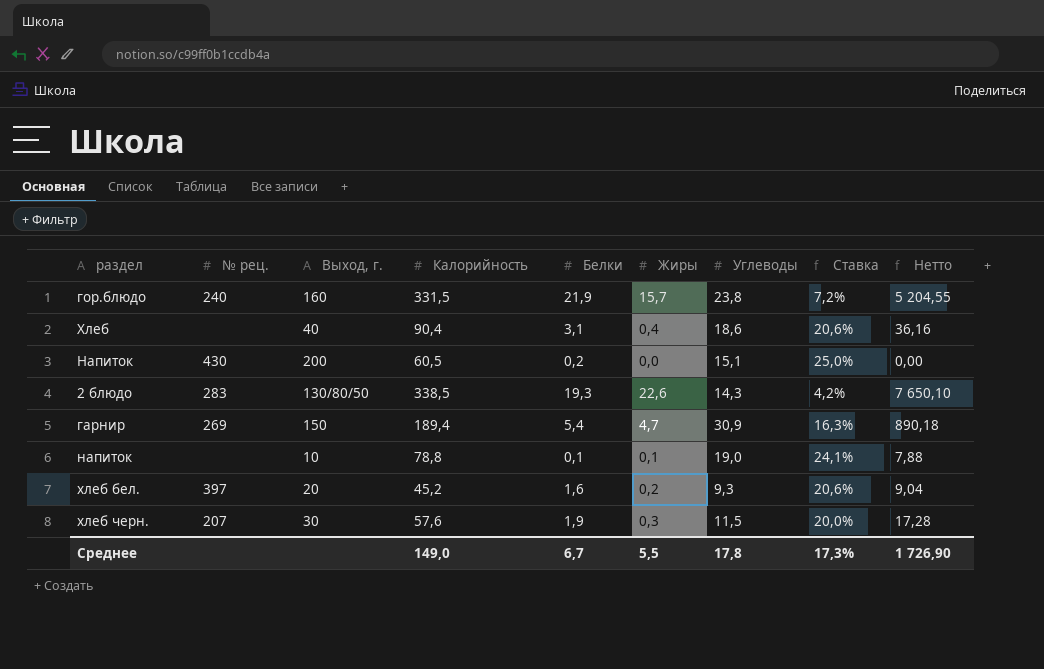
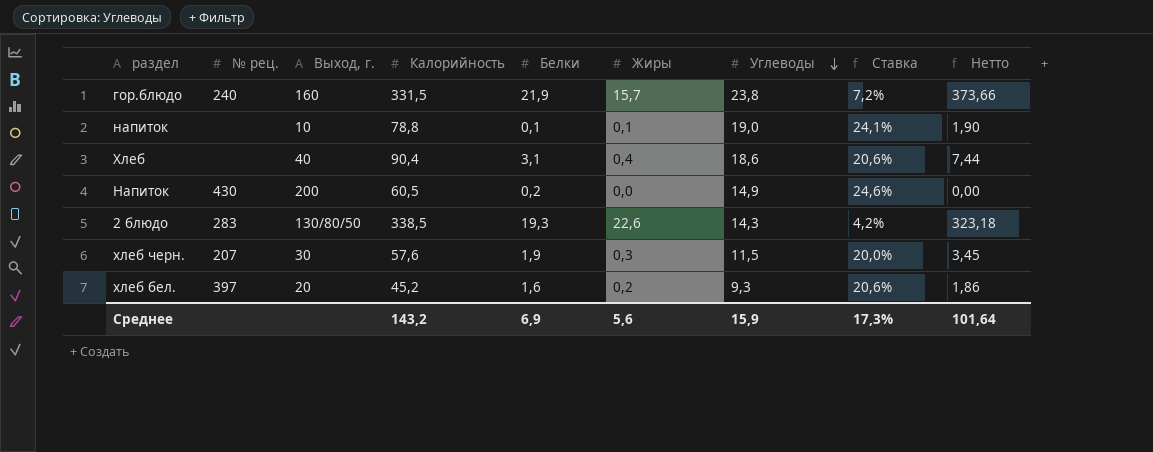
row order: none -> Углеводы descending
column Нетто | formula: [Калорийность] * [Жиры] -> [Жиры] * [Углеводы]
row гарнир: 269 | 150 | 189,4 | 5,4 | 4,7 | 30,9 | 16,3% | 890,18 -> none
Напиток | Углеводы: 15,1 -> 14,9
Напиток | Ставка: 25,0% -> 24,6%
Среднее | Калорийность: 149,0 -> 143,2
Среднее | Белки: 6,7 -> 6,9
Среднее | Жиры: 5,5 -> 5,6
Среднее | Углеводы: 17,8 -> 15,9
Среднее | Нетто: 1 726,90 -> 101,64

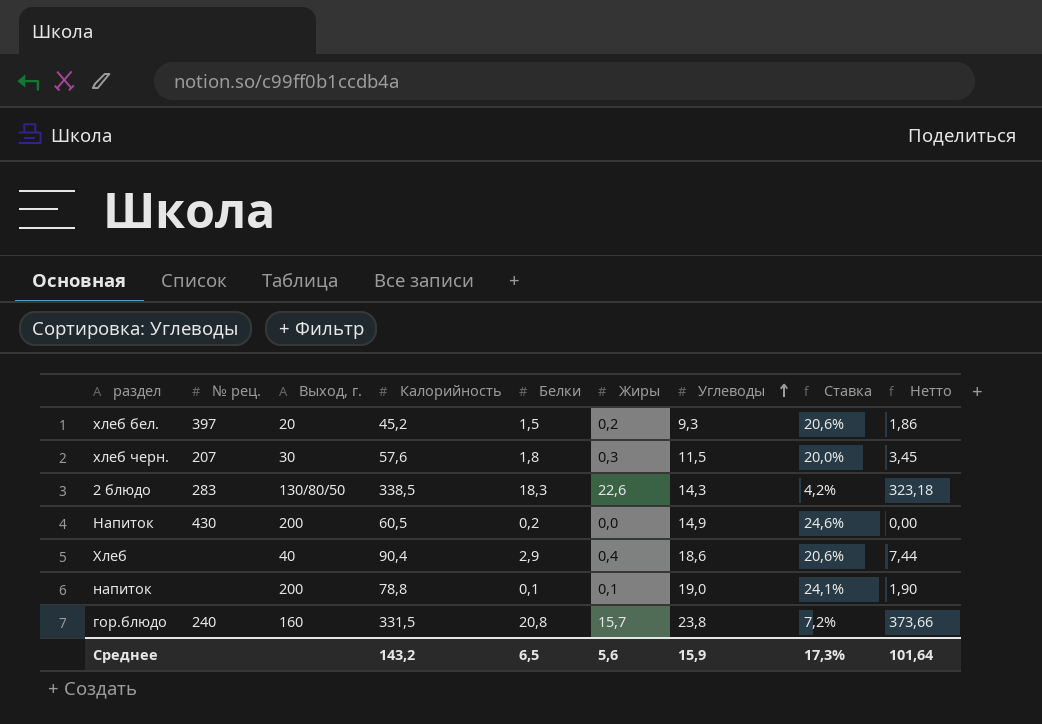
row order: Углеводы descending -> Углеводы ascending
хлеб бел. | Белки: 1,6 -> 1,5
хлеб черн. | Белки: 1,9 -> 1,8
2 блюдо | Белки: 19,3 -> 18,3
Хлеб | Белки: 3,1 -> 2,9
напиток | Выход, г.: 10 -> 200
гор.блюдо | Белки: 21,9 -> 20,8
Среднее | Белки: 6,9 -> 6,5

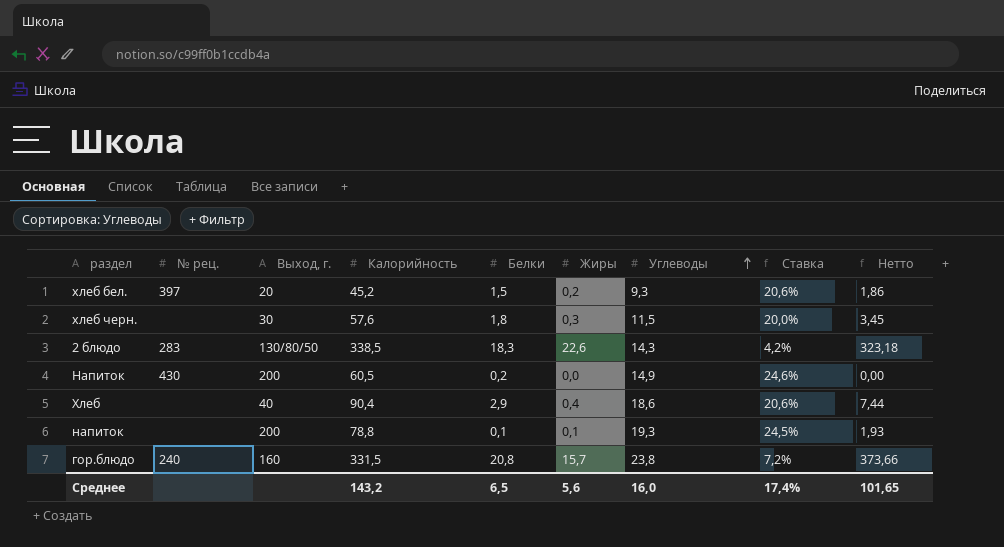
хлеб черн. | № рец.: 207 -> none
напиток | Углеводы: 19,0 -> 19,3
напиток | Ставка: 24,1% -> 24,5%
напиток | Нетто: 1,90 -> 1,93
Среднее | Углеводы: 15,9 -> 16,0
Среднее | Ставка: 17,3% -> 17,4%
Среднее | Нетто: 101,64 -> 101,65

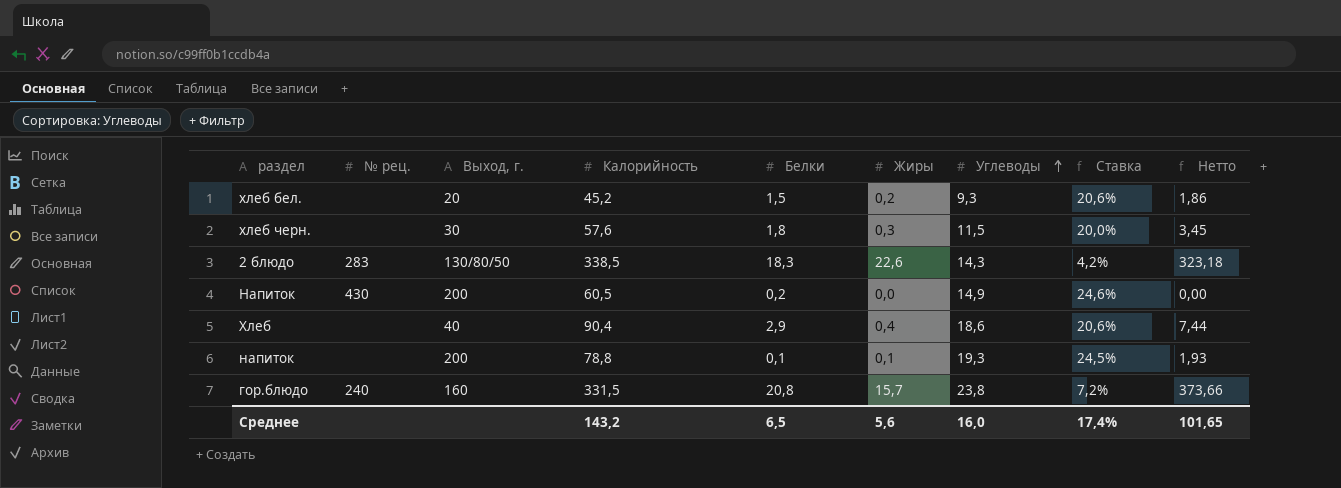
хлеб бел. | № рец.: 397 -> none

